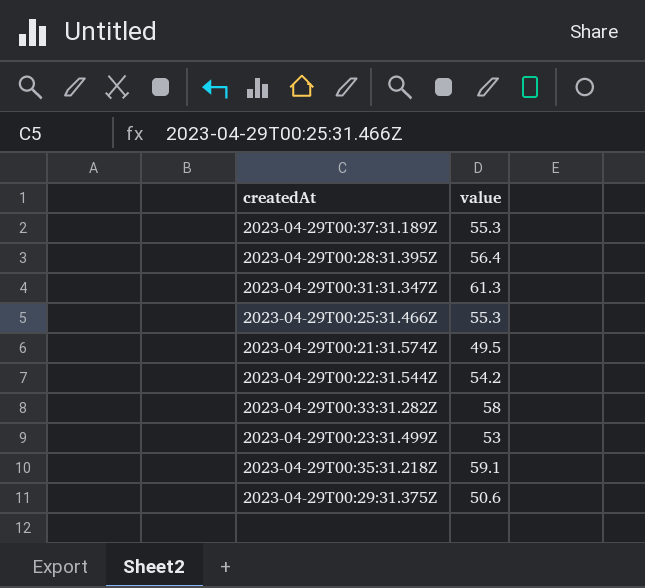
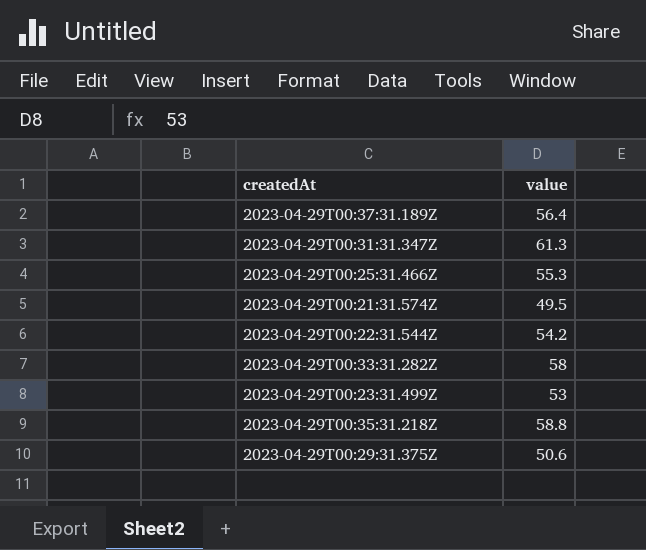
row 2023-04-29T00:28:31.395Z: 56.4 -> none
2023-04-29T00:37:31.189Z | value: 55.3 -> 56.4
2023-04-29T00:35:31.218Z | value: 59.1 -> 58.8

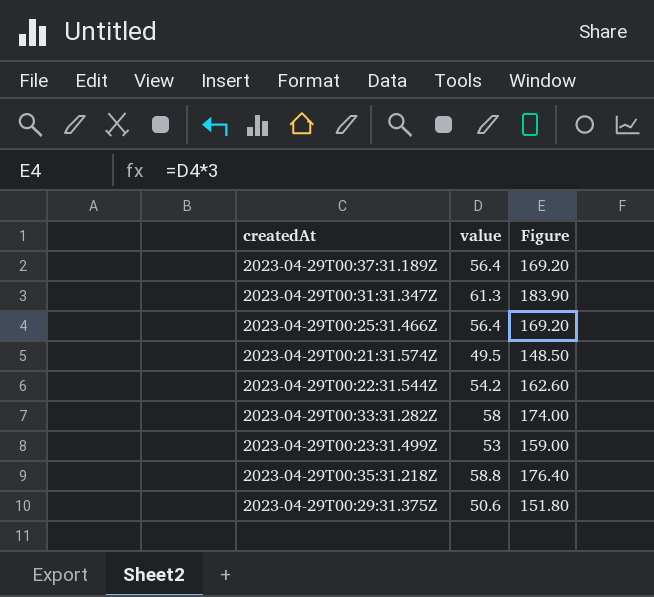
column Figure | formula: none -> [value] * 3
2023-04-29T00:25:31.466Z | value: 55.3 -> 56.4

